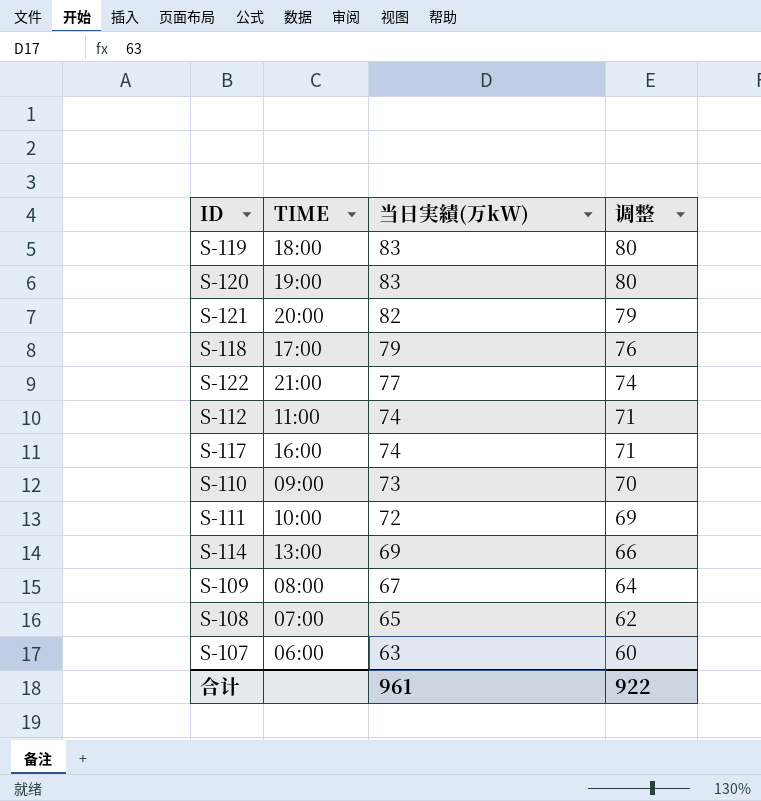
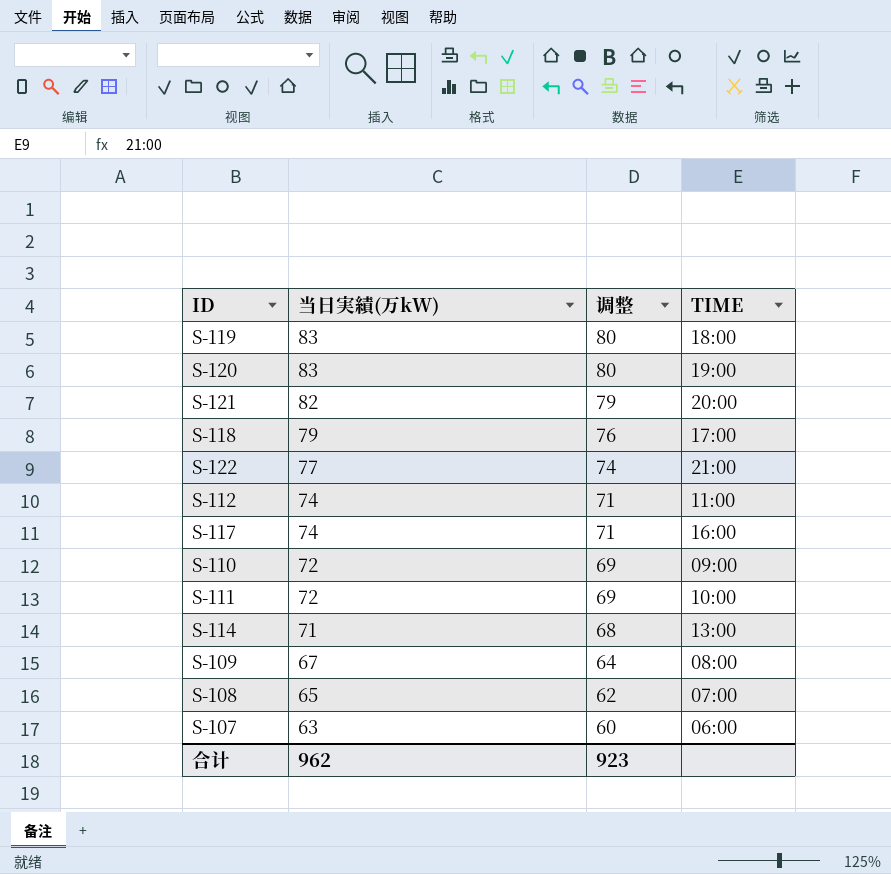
column TIME | position: 2 -> 4
S-110 | 当日実績(万kW): 73 -> 72
S-110 | 调整: 70 -> 69
S-114 | 当日実績(万kW): 69 -> 71
S-114 | 调整: 66 -> 68
合计 | 当日実績(万kW): 961 -> 962
合计 | 调整: 922 -> 923

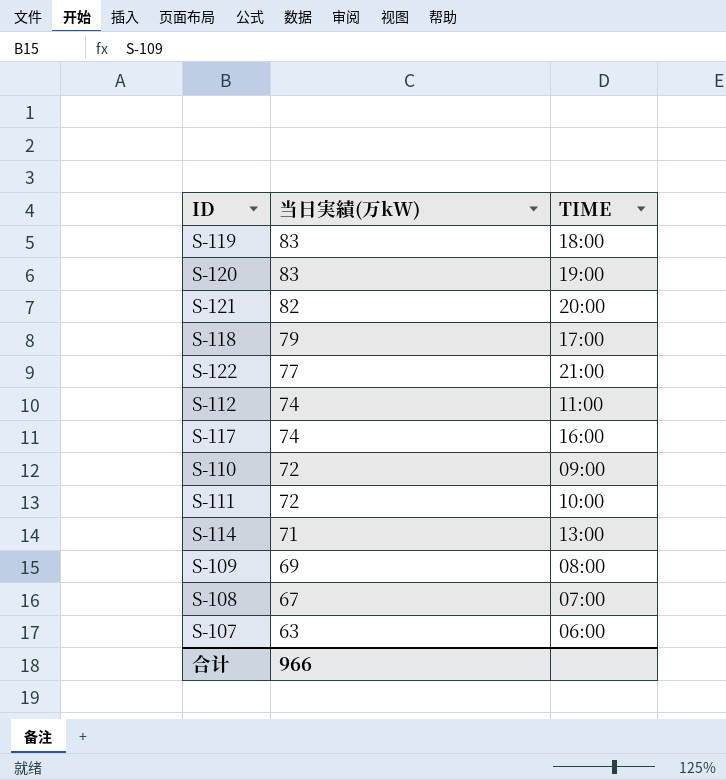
column 调整 | formula: [当日実績(万kW)] - 3 -> none
S-109 | 当日実績(万kW): 67 -> 69
S-108 | 当日実績(万kW): 65 -> 67
合计 | 当日実績(万kW): 962 -> 966

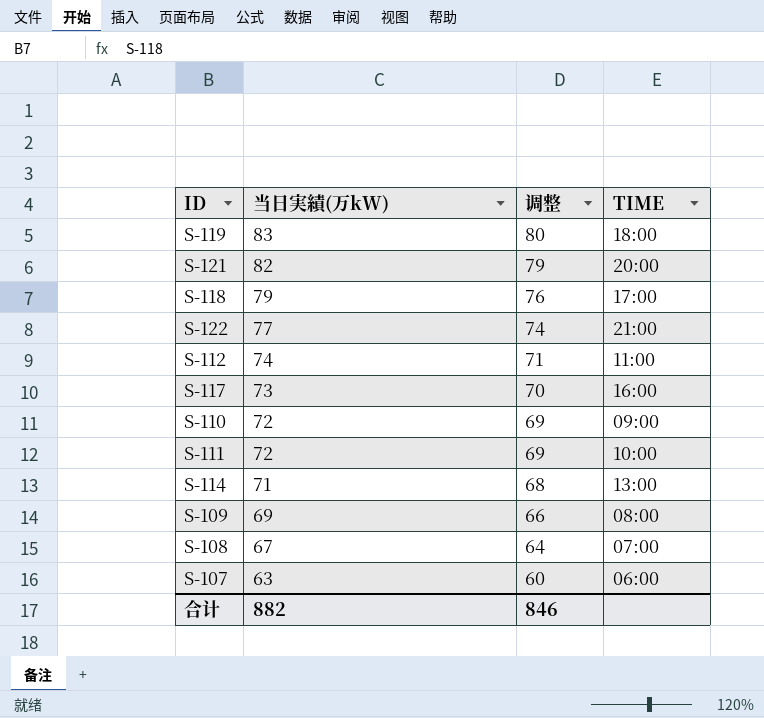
column 调整 | formula: none -> [当日実績(万kW)] - 3
row S-120: 83 | 19:00 -> none
S-117 | 当日実績(万kW): 74 -> 73
合计 | 当日実績(万kW): 966 -> 882

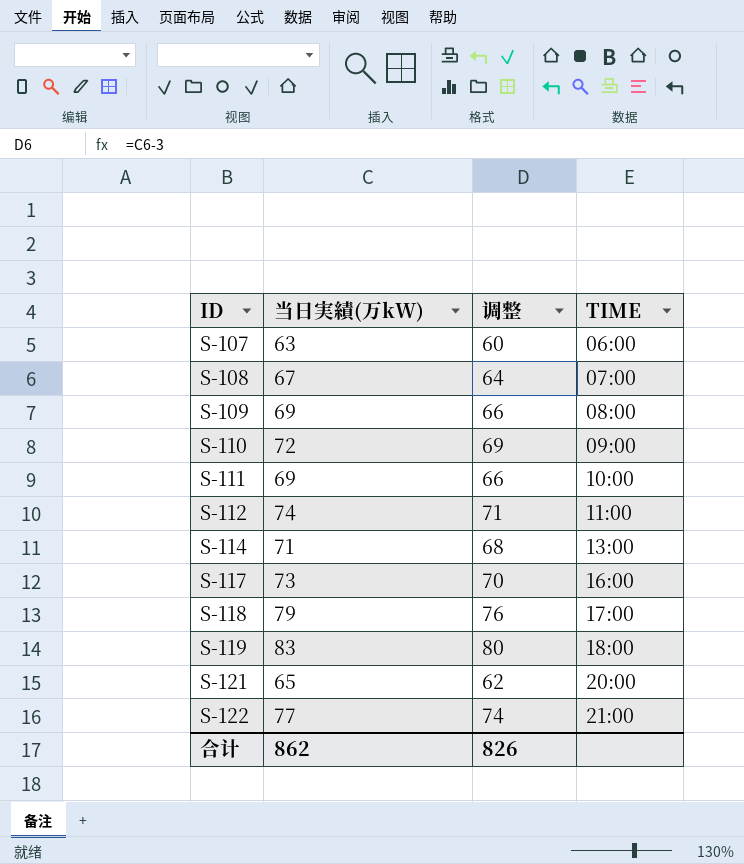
row order: 当日実績(万kW) descending -> ID ascending
S-111 | 当日実績(万kW): 72 -> 69
S-111 | 调整: 69 -> 66
S-121 | 当日実績(万kW): 82 -> 65
S-121 | 调整: 79 -> 62
合计 | 当日実績(万kW): 882 -> 862
合计 | 调整: 846 -> 826

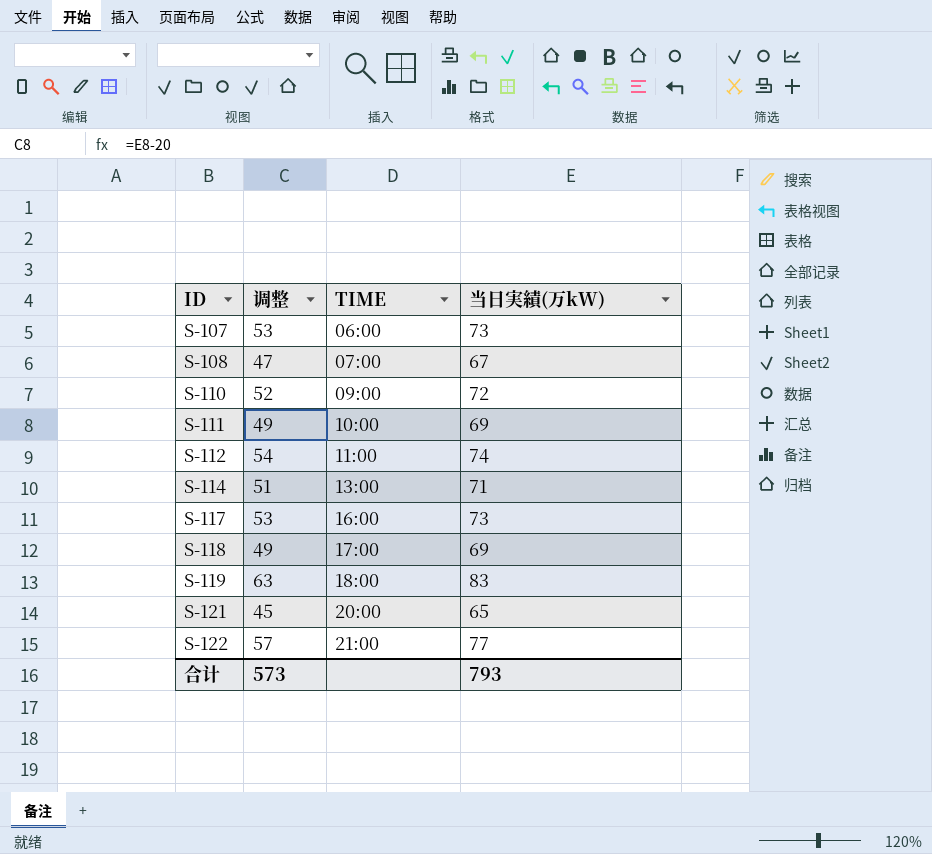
column 调整 | formula: [当日実績(万kW)] - 3 -> [当日実績(万kW)] - 20
column 当日実績(万kW) | position: 2 -> 4
row S-109: 69 | 66 | 08:00 -> none
S-107 | 当日実績(万kW): 63 -> 73
S-118 | 当日実績(万kW): 79 -> 69
合计 | 调整: 826 -> 573
合计 | 当日実績(万kW): 862 -> 793

